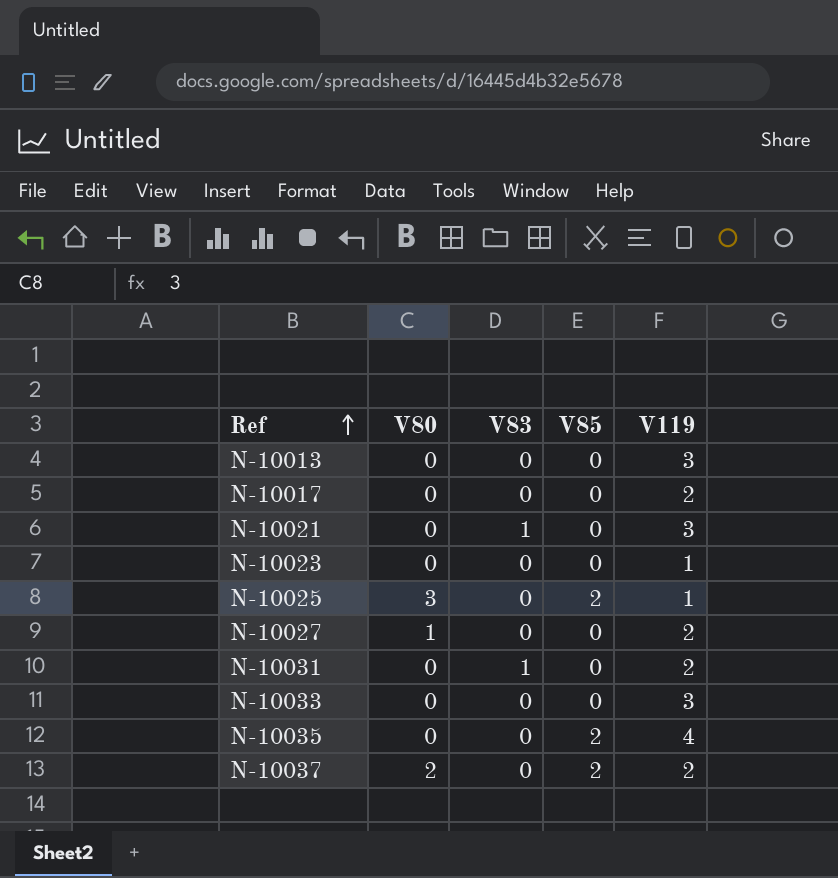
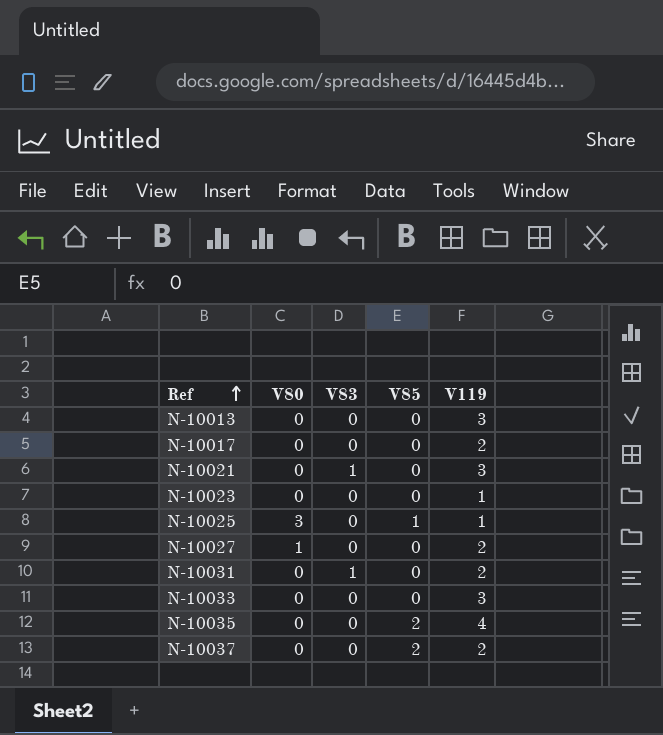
N-10025 | V85: 2 -> 1
N-10037 | V80: 2 -> 0

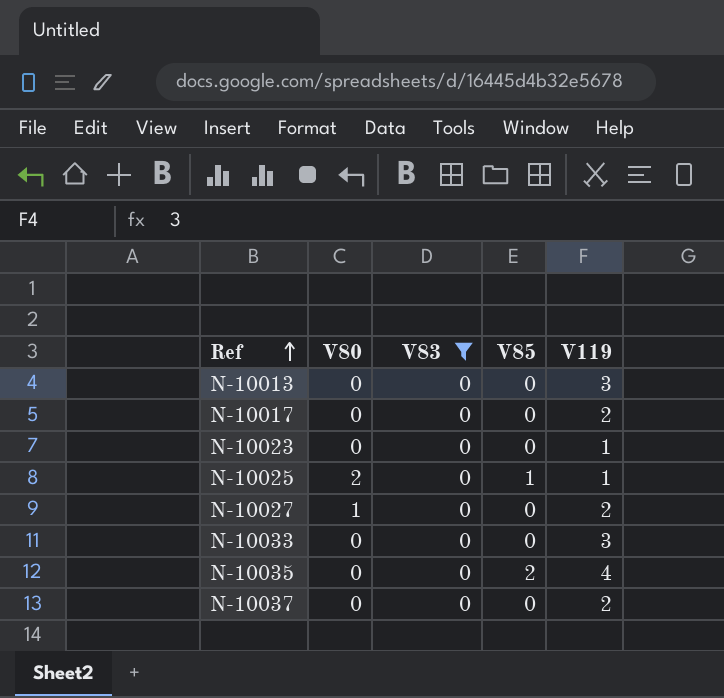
filter: none -> V83 = 0
N-10025 | V80: 3 -> 2
N-10037 | V85: 2 -> 0

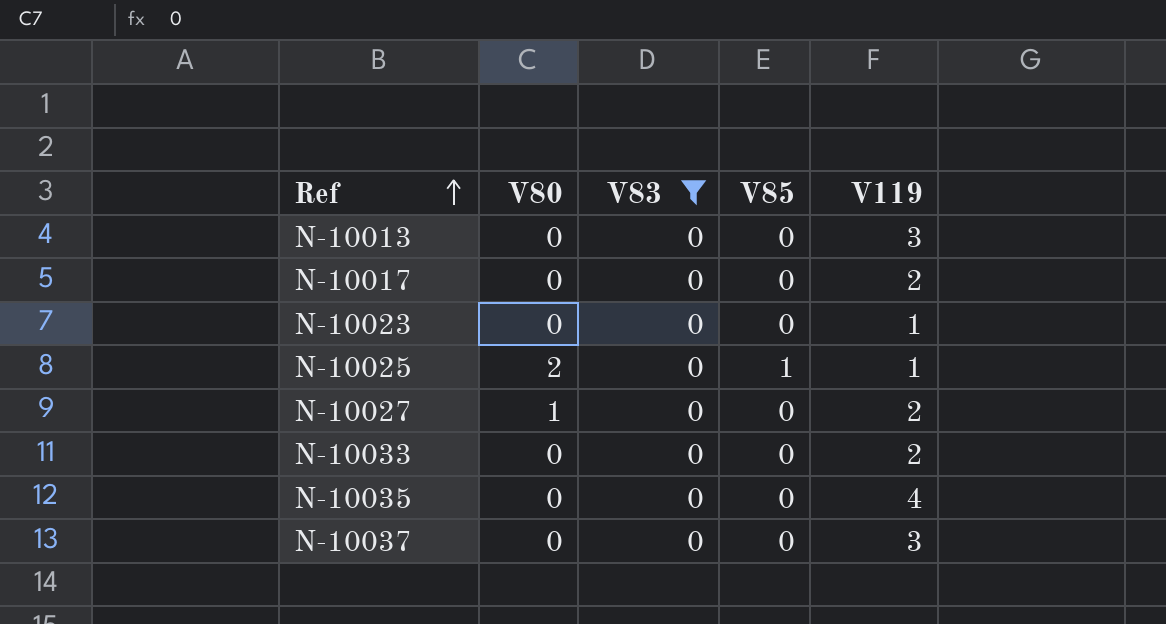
N-10033 | V119: 3 -> 2
N-10035 | V85: 2 -> 0
N-10037 | V119: 2 -> 3

